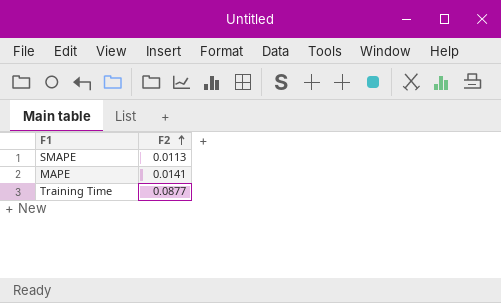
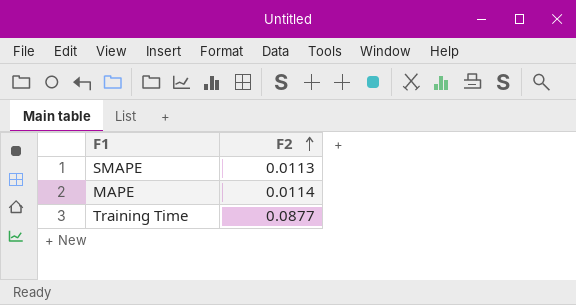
MAPE | F2: 0.0141 -> 0.0114

